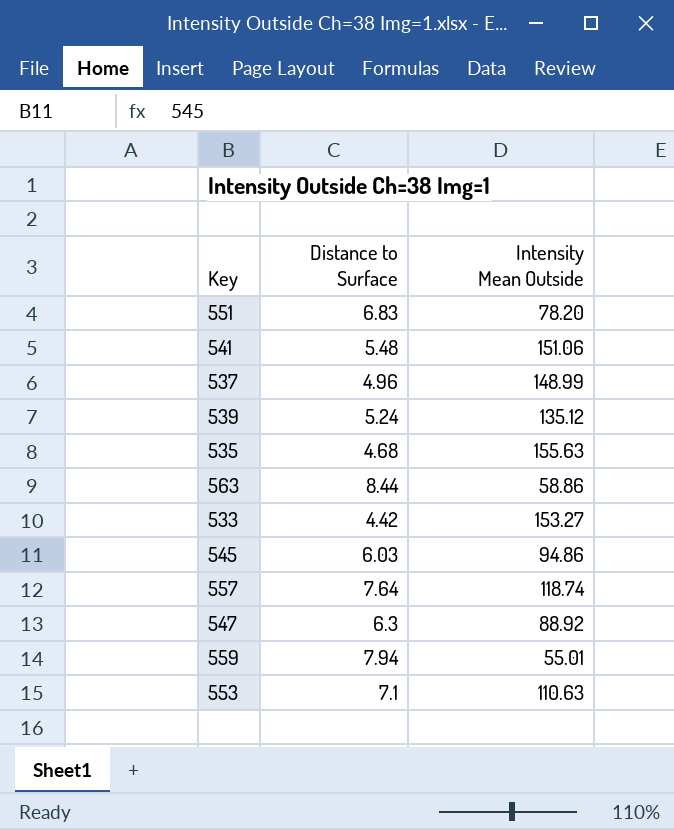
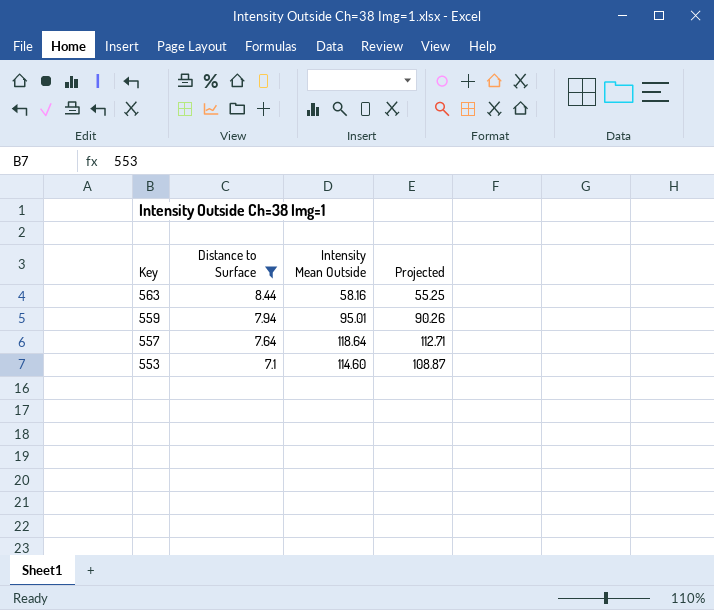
filter: none -> Distance to Surface >= 7.1
row order: none -> Key descending
column Projected | formula: none -> [Intensity Mean Outside] * 0.95
563 | Intensity Mean Outside: 58.86 -> 58.16
559 | Intensity Mean Outside: 55.01 -> 95.01
557 | Intensity Mean Outside: 118.74 -> 118.64
553 | Intensity Mean Outside: 110.63 -> 114.60

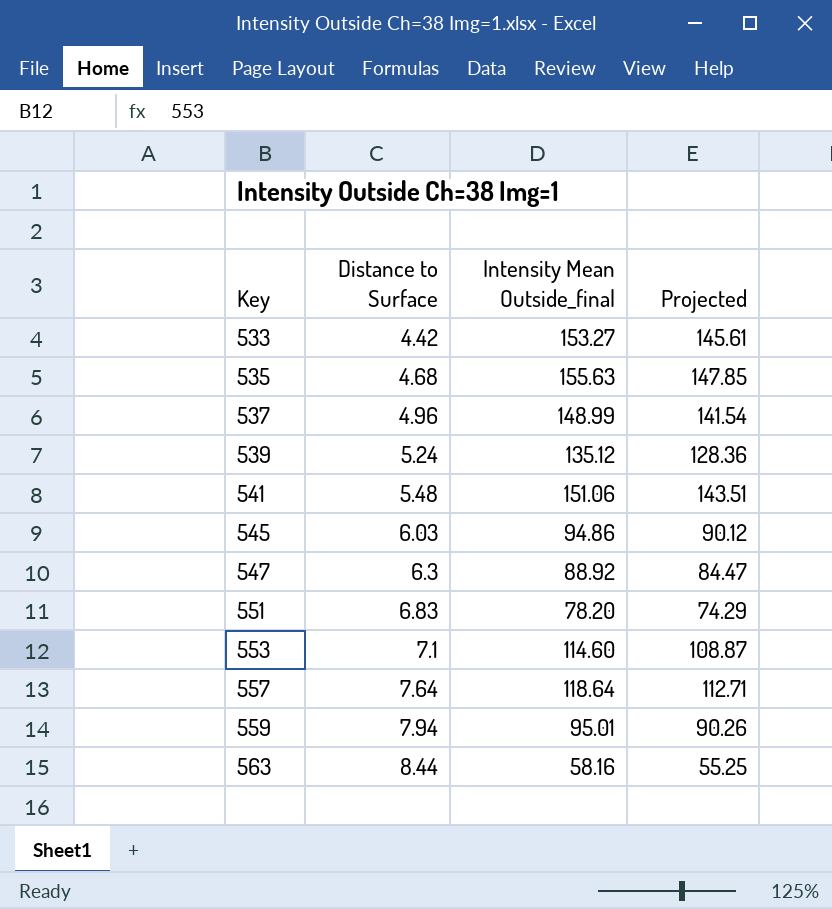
filter: Distance to Surface >= 7.1 -> none
row order: Key descending -> Key ascending
column name: Intensity Mean Outside -> Intensity Mean Outside_final

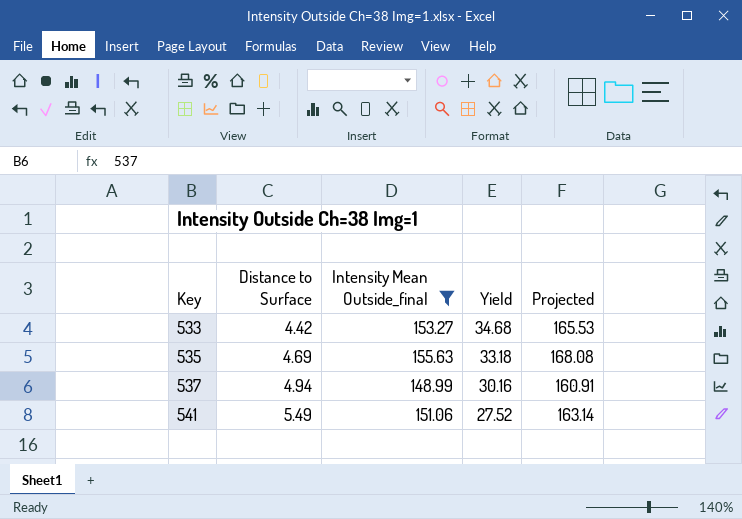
filter: none -> Intensity Mean Outside_final >= 148.99
column Yield | formula: none -> [Intensity Mean Outside_final] / [Distance to Surface]
column Projected | formula: [Intensity Mean Outside_final] * 0.95 -> [Intensity Mean Outside_final] * 1.08
535 | Distance to Surface: 4.68 -> 4.69
537 | Distance to Surface: 4.96 -> 4.94
541 | Distance to Surface: 5.48 -> 5.49

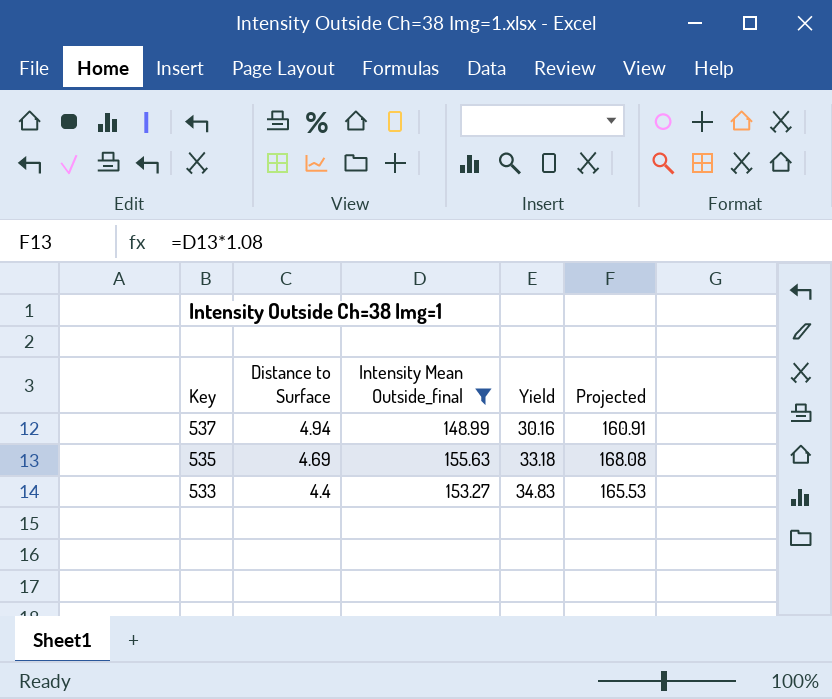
row order: Key ascending -> Key descending
row 541: 5.49 | 151.06 | 27.52 | 163.14 -> none
533 | Distance to Surface: 4.42 -> 4.4
533 | Yield: 34.68 -> 34.83

